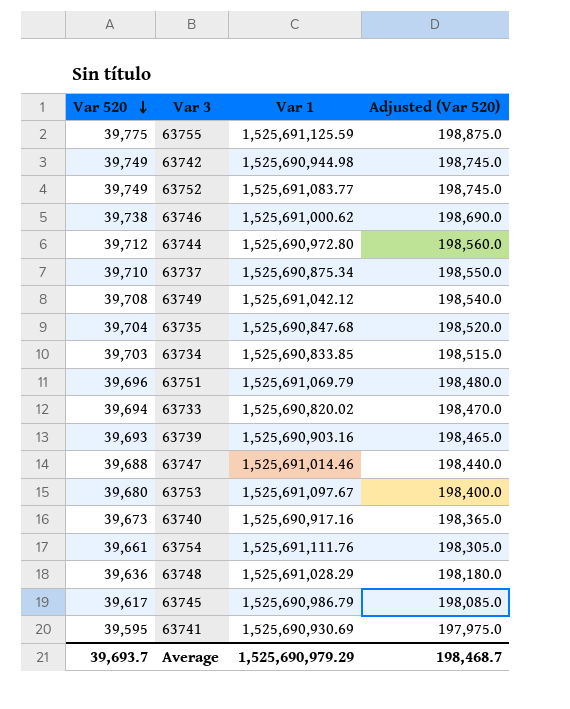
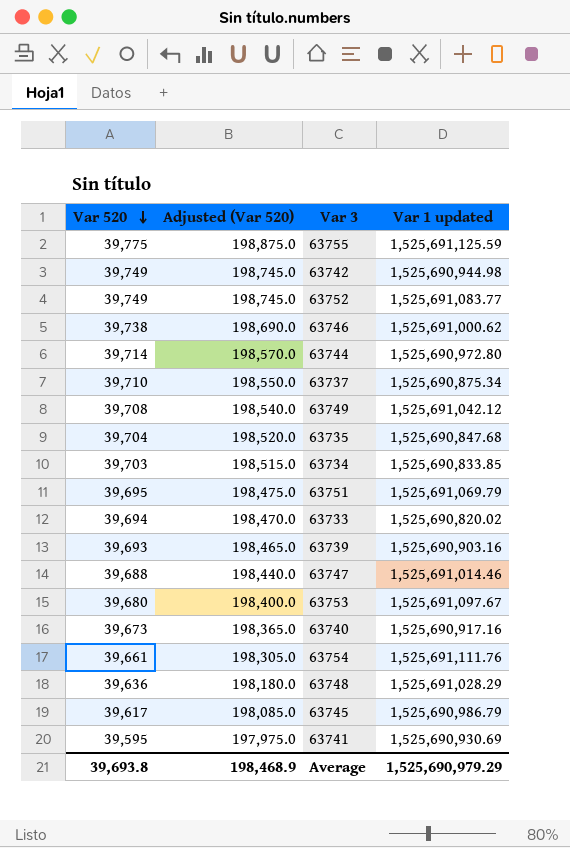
column Adjusted (Var 520) | position: 4 -> 2
column name: Var 1 -> Var 1 updated
63744 | Var 520: 39,712 -> 39,714
63744 | Adjusted (Var 520): 198,560.0 -> 198,570.0
63751 | Var 520: 39,696 -> 39,695
63751 | Adjusted (Var 520): 198,480.0 -> 198,475.0
Average | Var 520: 39,693.7 -> 39,693.8
Average | Adjusted (Var 520): 198,468.7 -> 198,468.9

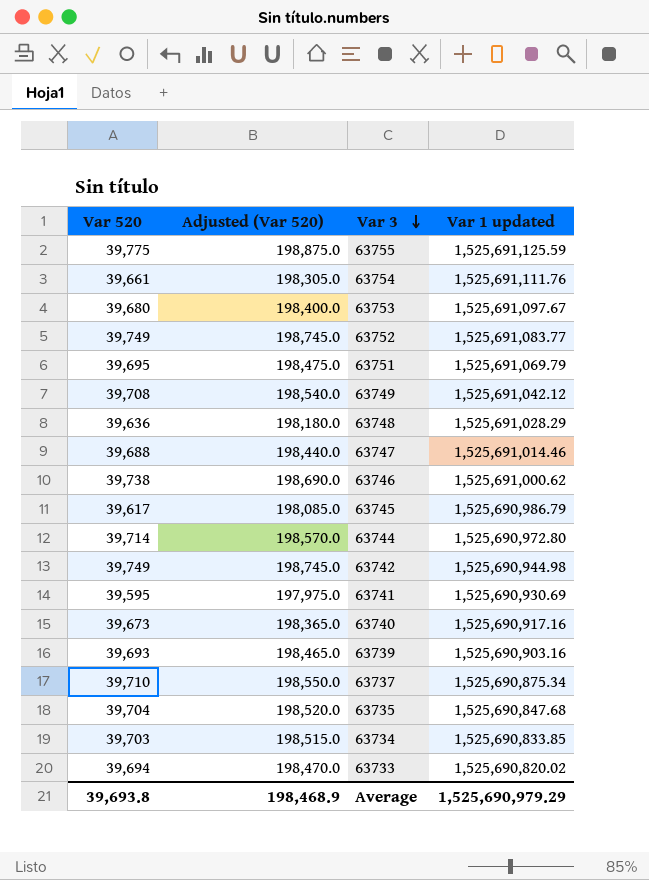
row order: Var 520 descending -> Var 3 descending

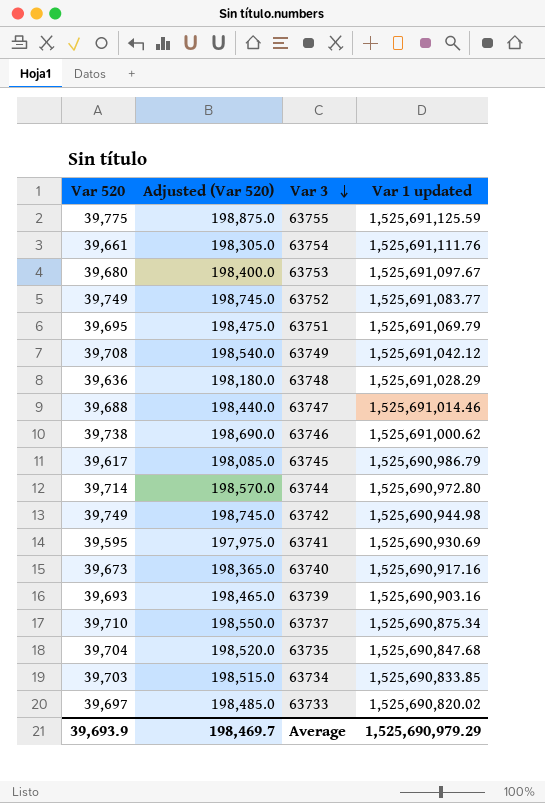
63733 | Var 520: 39,694 -> 39,697
63733 | Adjusted (Var 520): 198,470.0 -> 198,485.0
Average | Var 520: 39,693.8 -> 39,693.9
Average | Adjusted (Var 520): 198,468.9 -> 198,469.7

